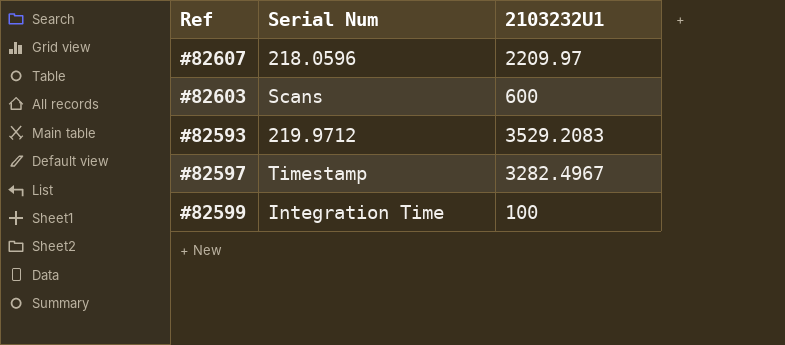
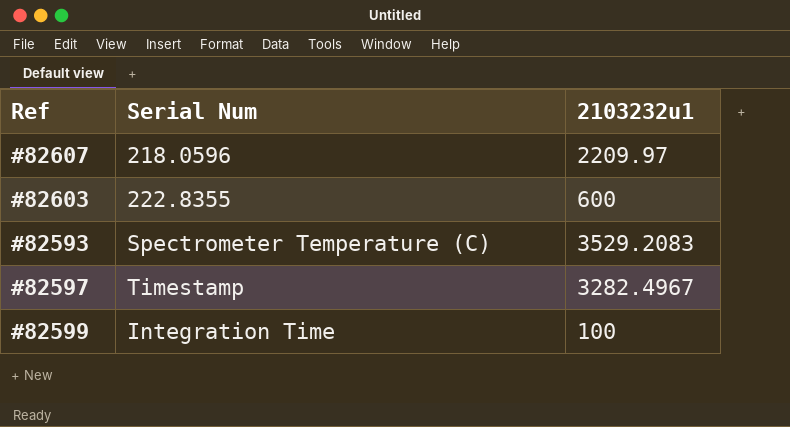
column name: 2103232U1 -> 2103232u1
#82603 | Serial Num: Scans -> 222.8355
#82593 | Serial Num: 219.9712 -> Spectrometer Temperature (C)

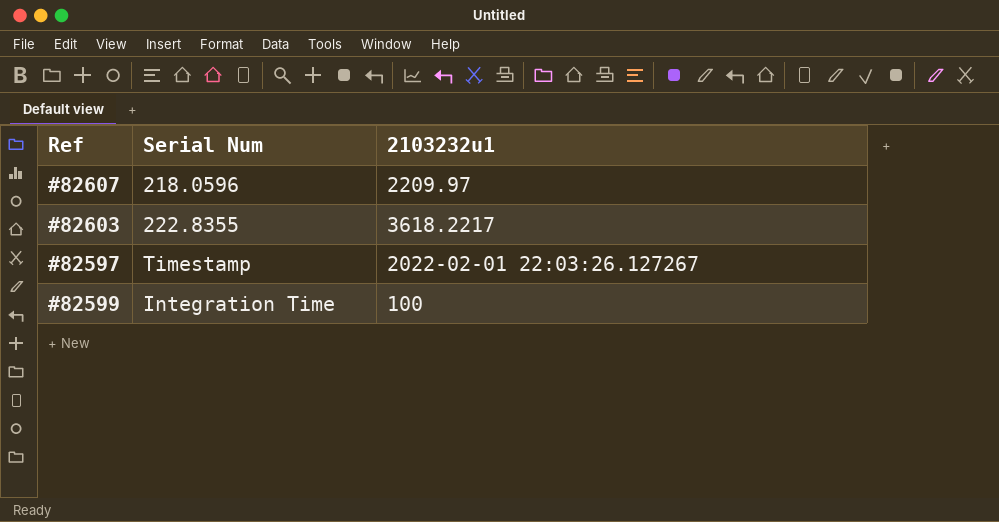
row #82593: Spectrometer Temperature (C) | 3529.2083 -> none
#82603 | 2103232u1: 600 -> 3618.2217
#82597 | 2103232u1: 3282.4967 -> 2022-02-01 22:03:26.127267

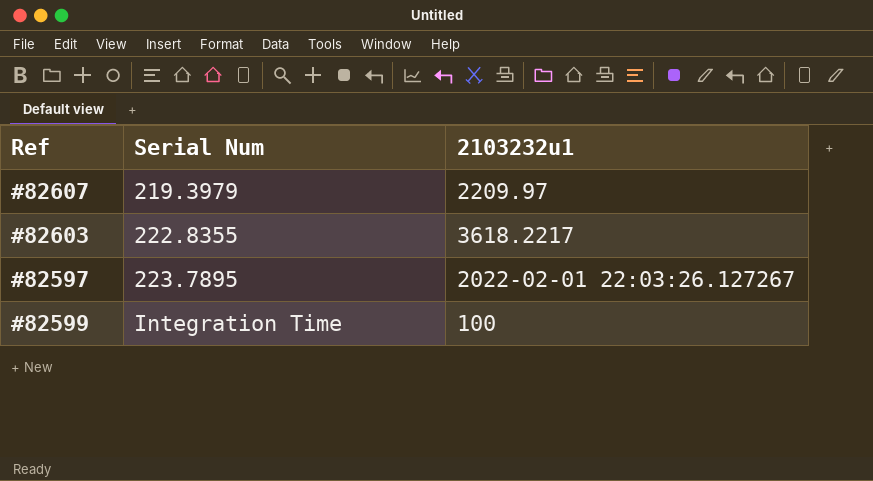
#82607 | Serial Num: 218.0596 -> 219.3979
#82597 | Serial Num: Timestamp -> 223.7895

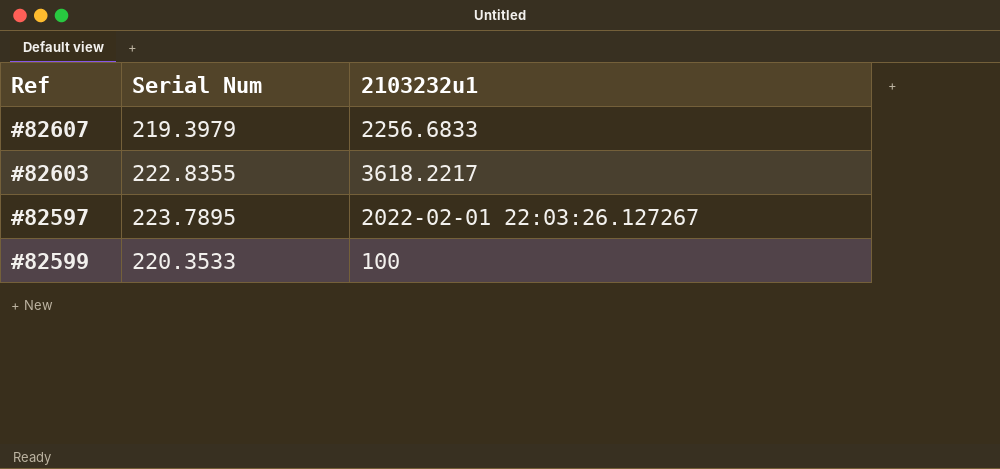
#82607 | 2103232u1: 2209.97 -> 2256.6833
#82599 | Serial Num: Integration Time -> 220.3533

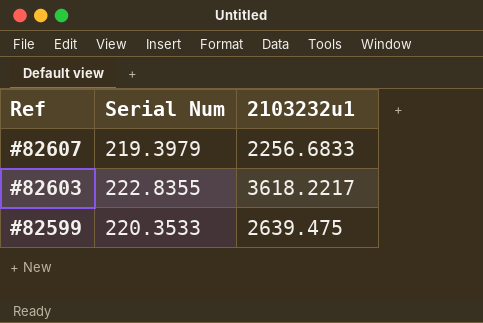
row #82597: 223.7895 | 2022-02-01 22:03:26.127267 -> none
#82599 | 2103232u1: 100 -> 2639.475

